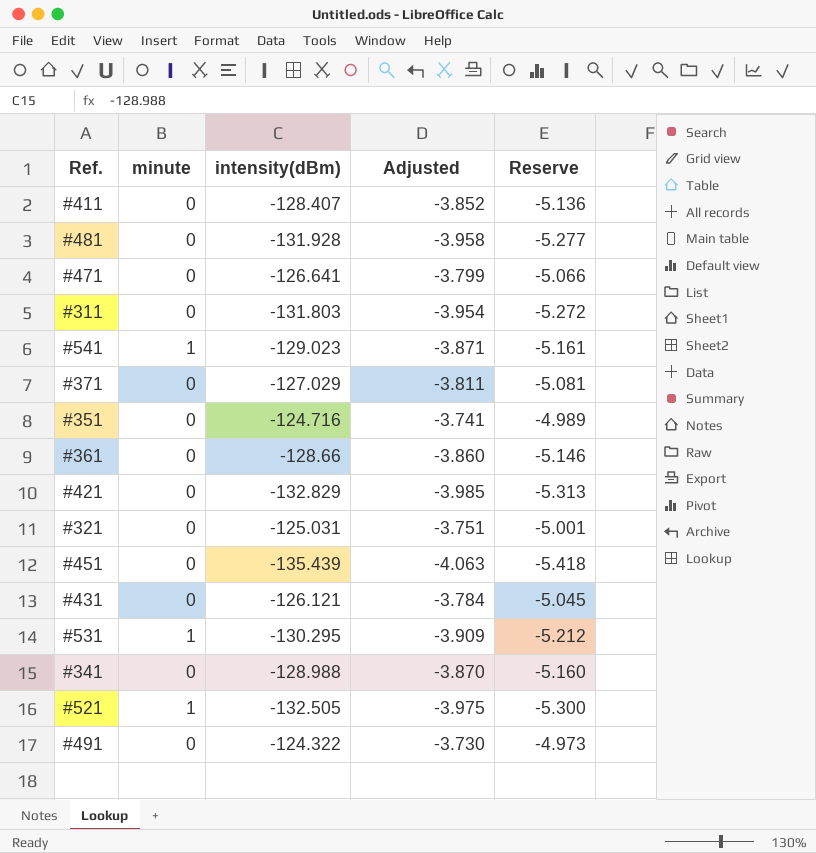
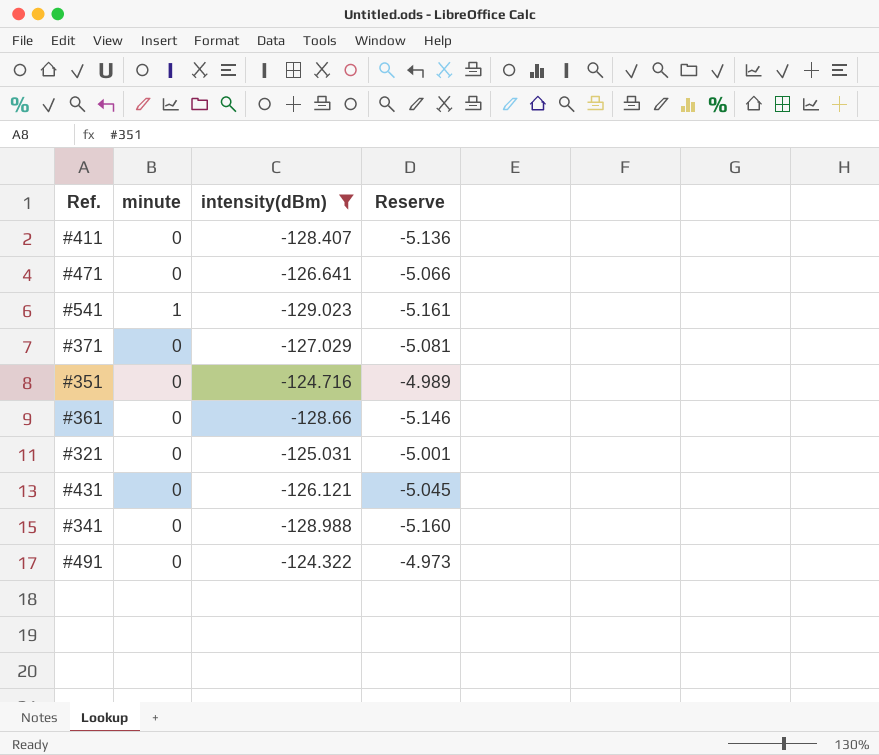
filter: none -> intensity(dBm) >= -129.023
column Adjusted | formula: [intensity(dBm)] * 0.03 -> none

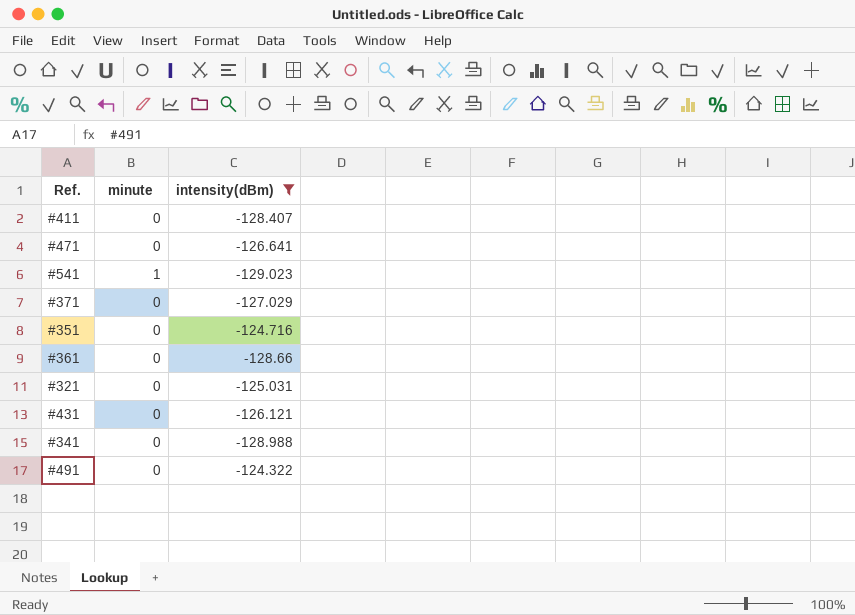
column Reserve | formula: [intensity(dBm)] * 0.04 -> none

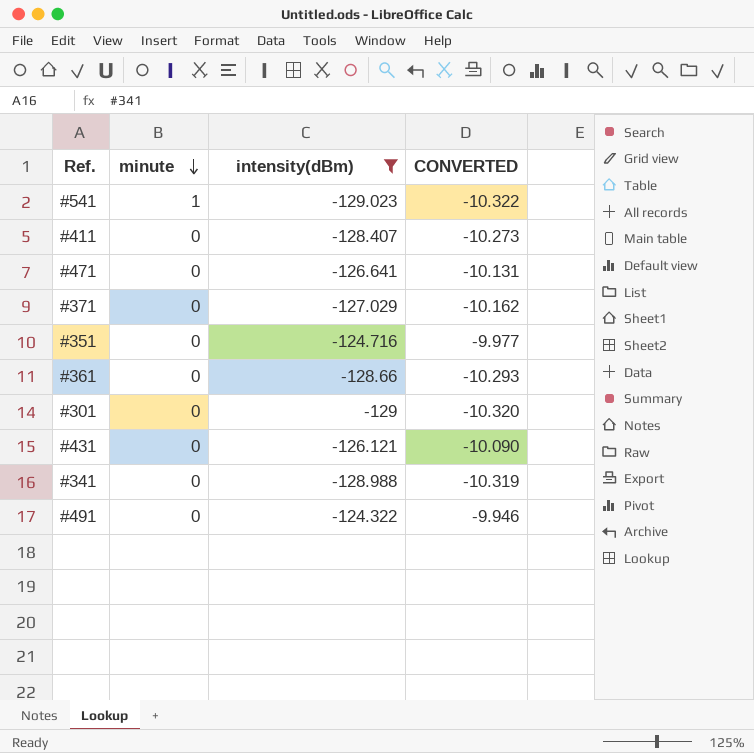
row order: none -> minute descending
column CONVERTED | formula: none -> [intensity(dBm)] * 0.08
row #321: 0 | -125.031 -> none
row #301: none -> 0 | -129 | -10.320

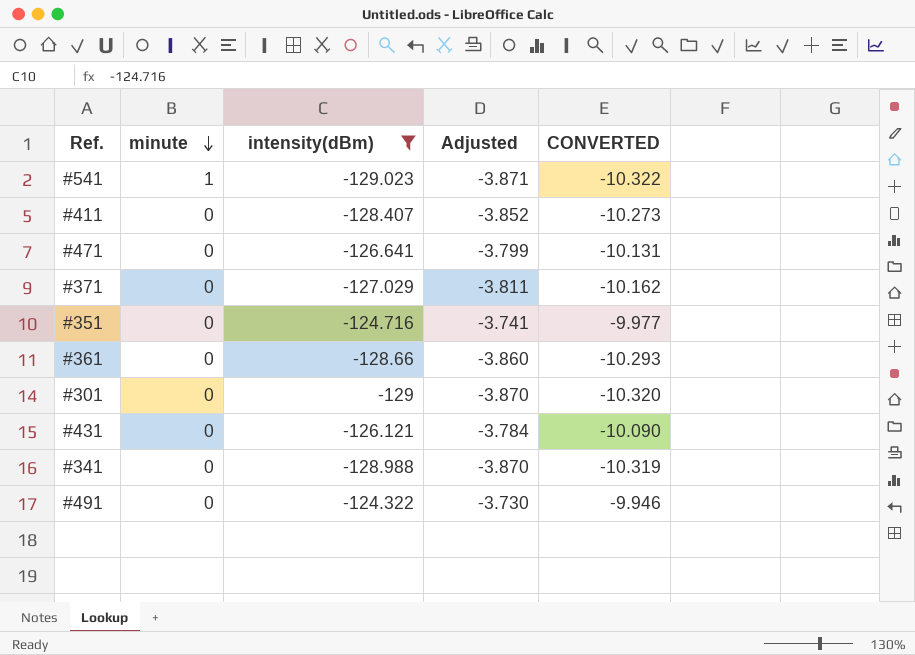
column Adjusted | formula: none -> [intensity(dBm)] * 0.03

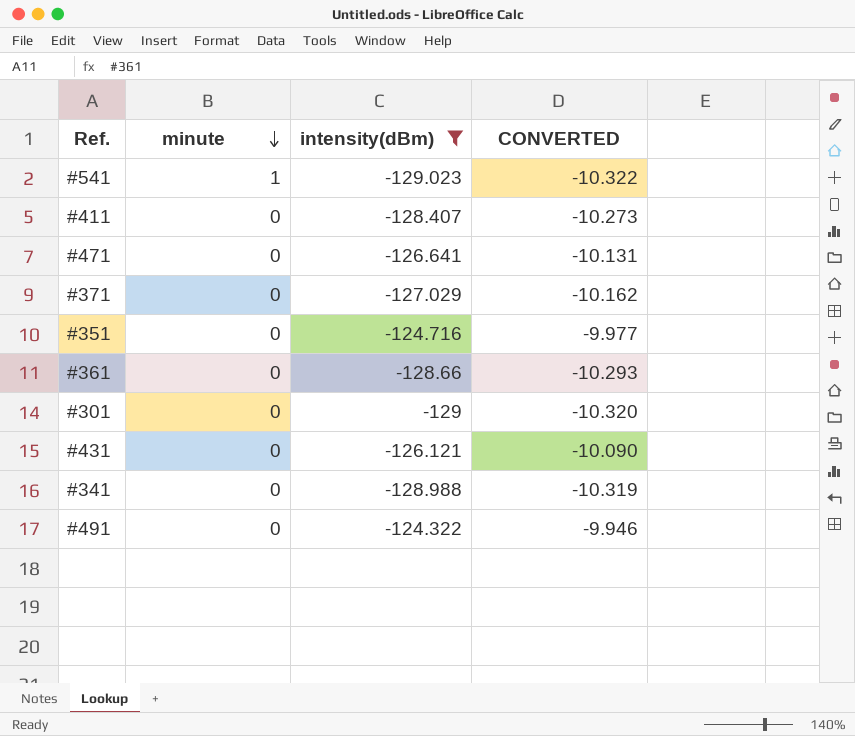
column Adjusted | formula: [intensity(dBm)] * 0.03 -> none

